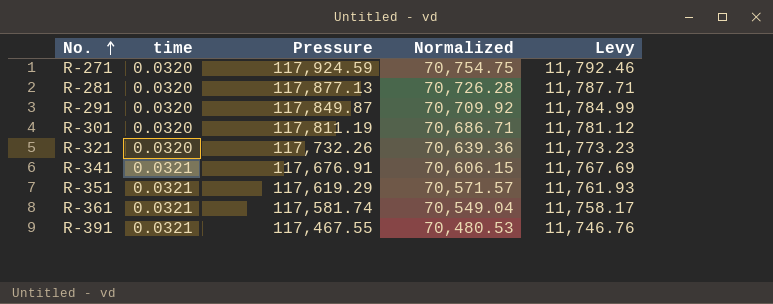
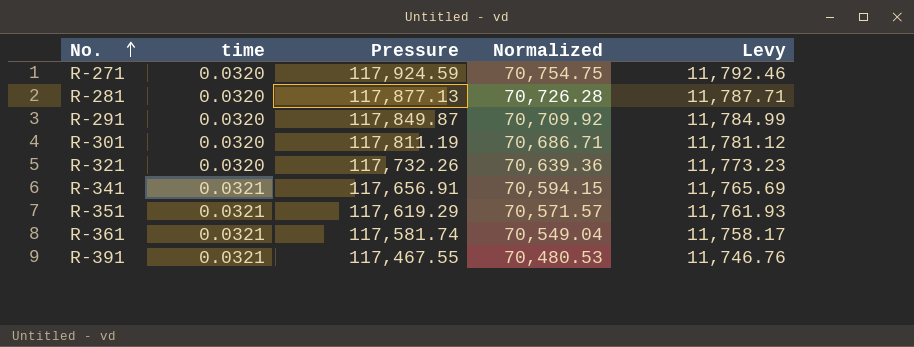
R-341 | Pressure: 117,676.91 -> 117,656.91
R-341 | Normalized: 70,606.15 -> 70,594.15
R-341 | Levy: 11,767.69 -> 11,765.69

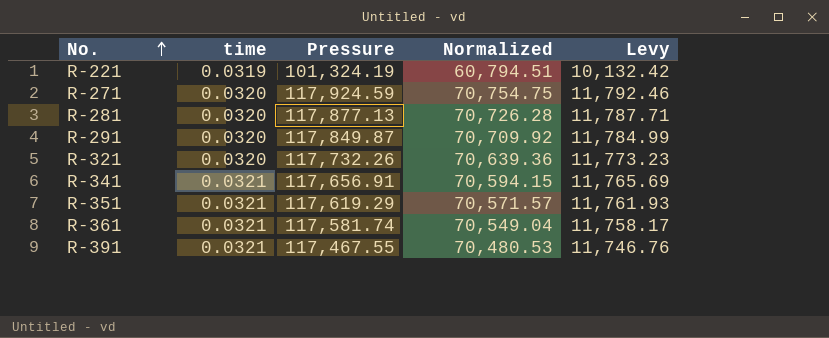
row R-301: 0.0320 | 117,811.19 | 70,686.71 | 11,781.12 -> none
row R-221: none -> 0.0319 | 101,324.19 | 60,794.51 | 10,132.42

